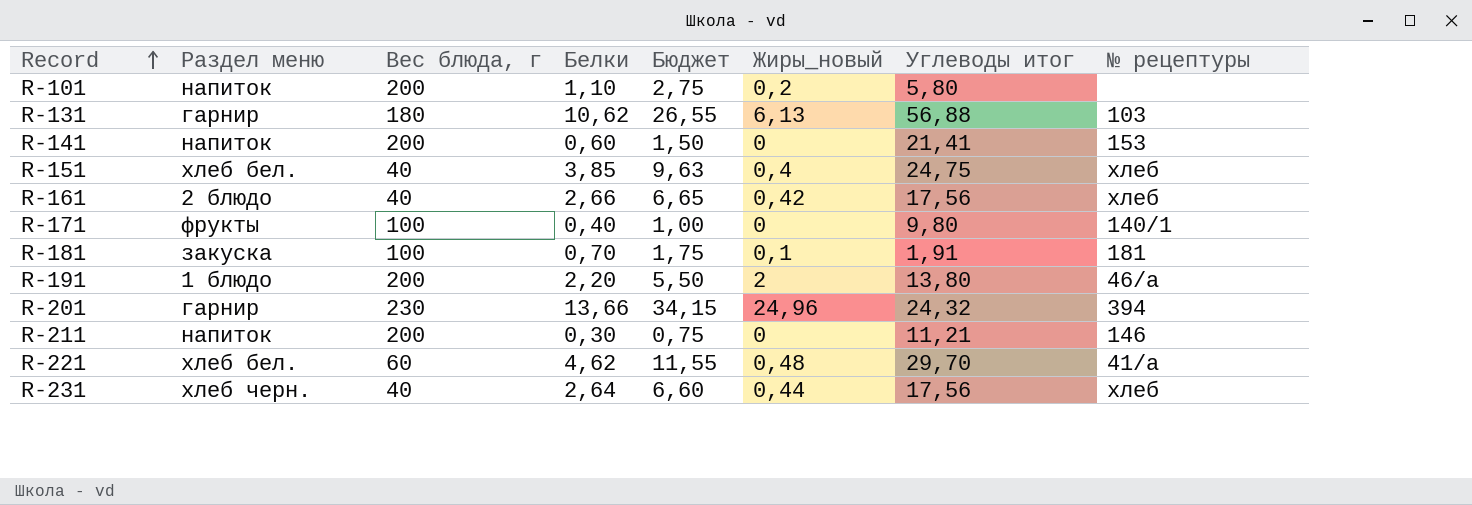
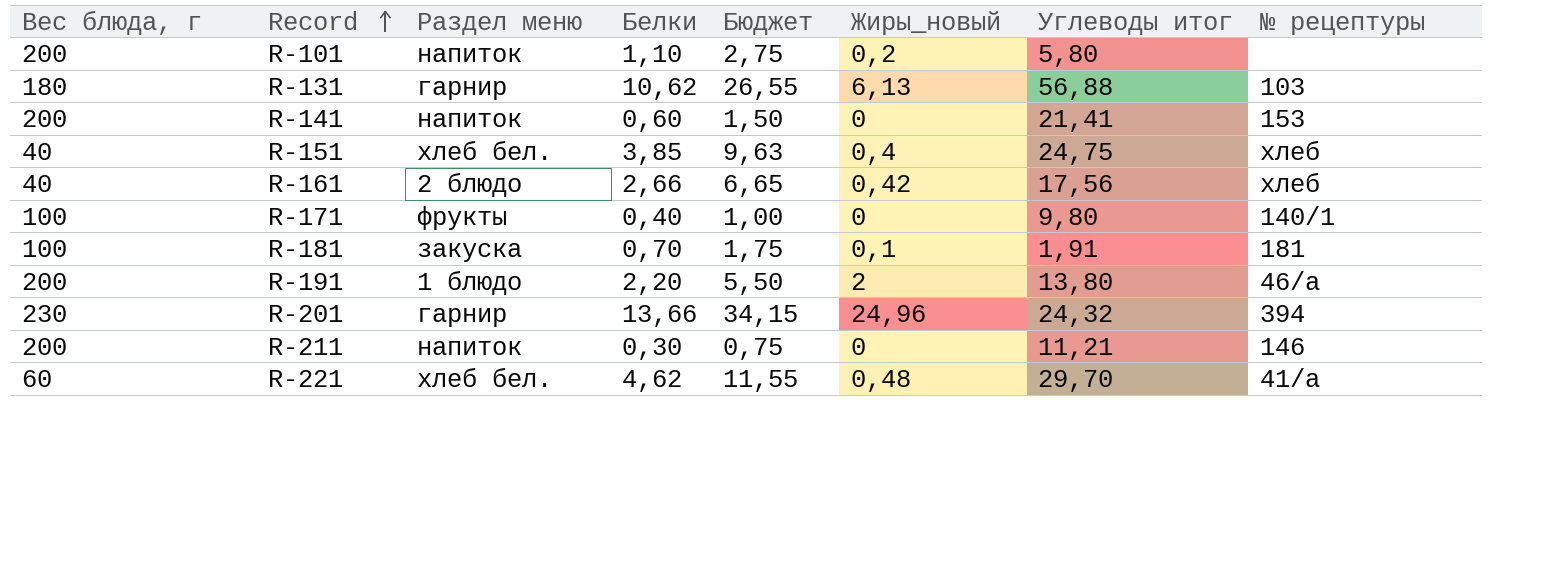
column Вес блюда, г | position: 3 -> 1
row R-231: хлеб черн. | 40 | 2,64 | 6,60 | 0,44 | 17,56 | хлеб -> none

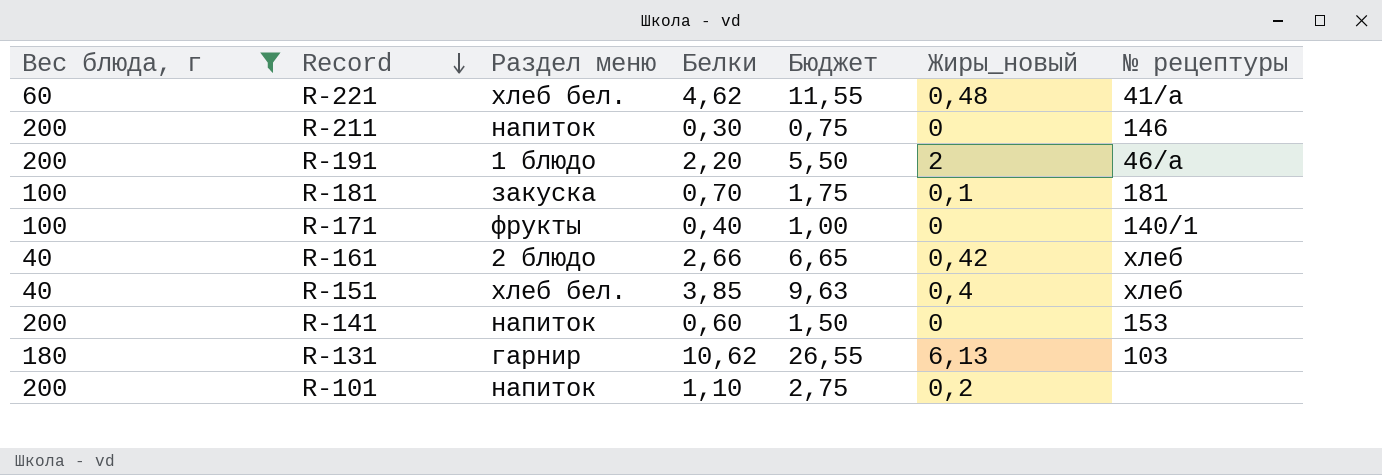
filter: none -> Вес блюда, г != 230
row order: Record ascending -> Record descending
column Углеводы итог | position: 7 -> none

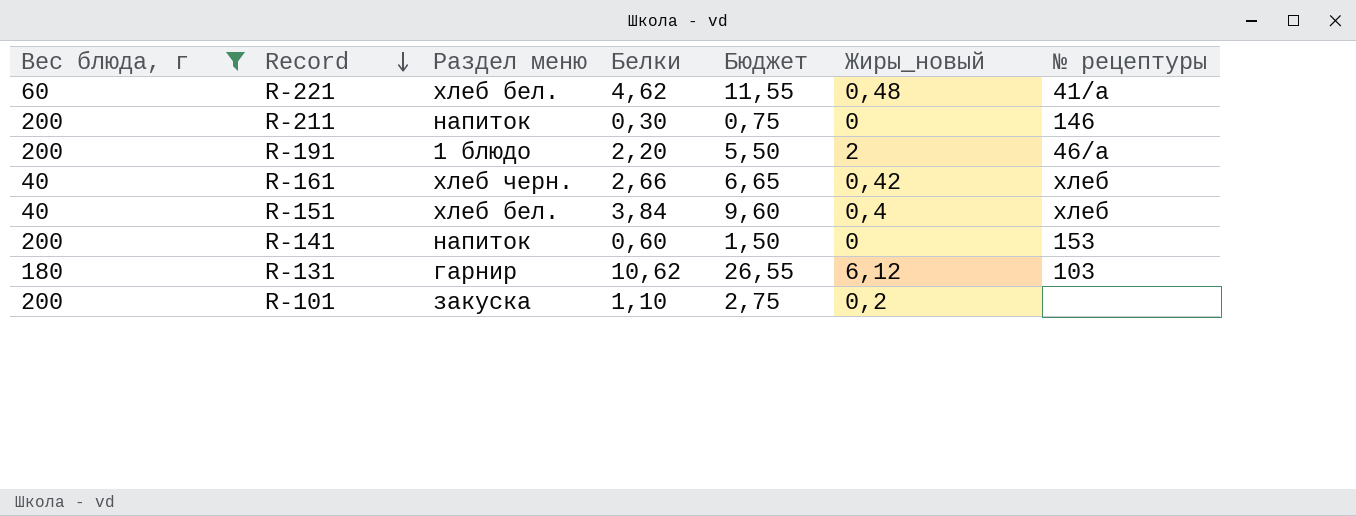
row R-181: 100 | закуска | 0,70 | 1,75 | 0,1 | 181 -> none
row R-171: 100 | фрукты | 0,40 | 1,00 | 0 | 140/1 -> none
R-161 | Раздел меню: 2 блюдо -> хлеб черн.
R-151 | Белки: 3,85 -> 3,84
R-151 | Бюджет: 9,63 -> 9,60
R-131 | Жиры_новый: 6,13 -> 6,12
R-101 | Раздел меню: напиток -> закуска

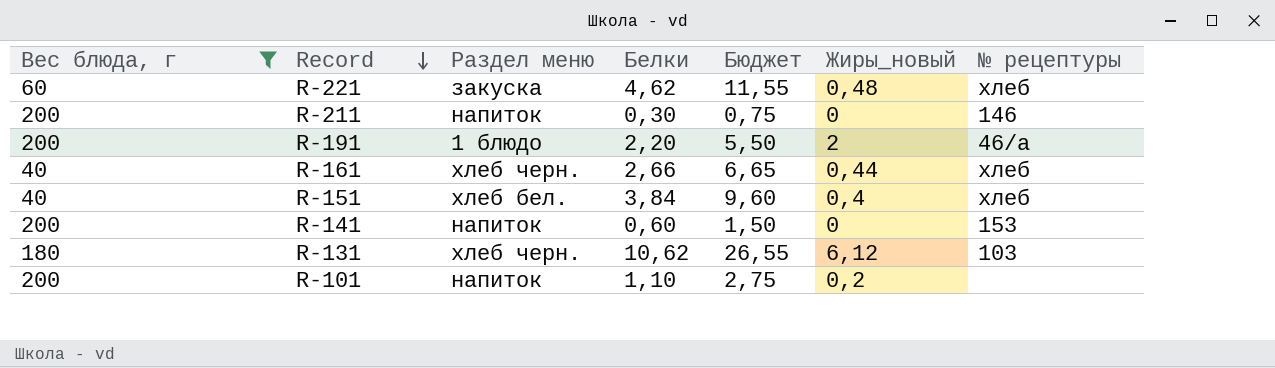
R-221 | Раздел меню: хлеб бел. -> закуска
R-221 | № рецептуры: 41/а -> хлеб
R-161 | Жиры_новый: 0,42 -> 0,44
R-131 | Раздел меню: гарнир -> хлеб черн.
R-101 | Раздел меню: закуска -> напиток

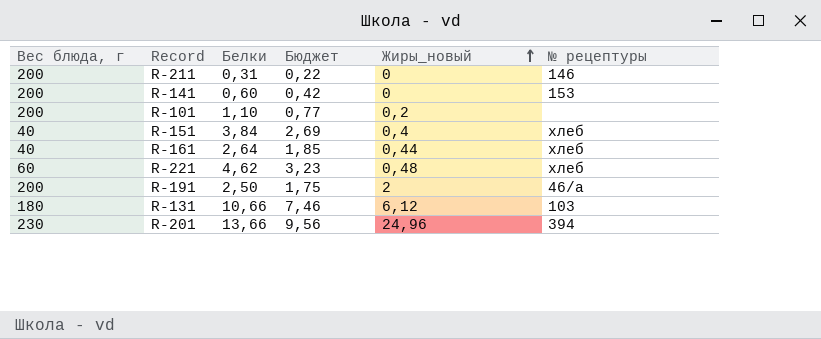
filter: Вес блюда, г != 230 -> none
row order: Record descending -> Жиры_новый ascending
column Раздел меню | position: 3 -> none
column Бюджет | formula: [Белки] * 2,5 -> [Белки] * 0,7
R-211 | Белки: 0,30 -> 0,31
R-161 | Белки: 2,66 -> 2,64
R-191 | Белки: 2,20 -> 2,50
R-131 | Белки: 10,62 -> 10,66

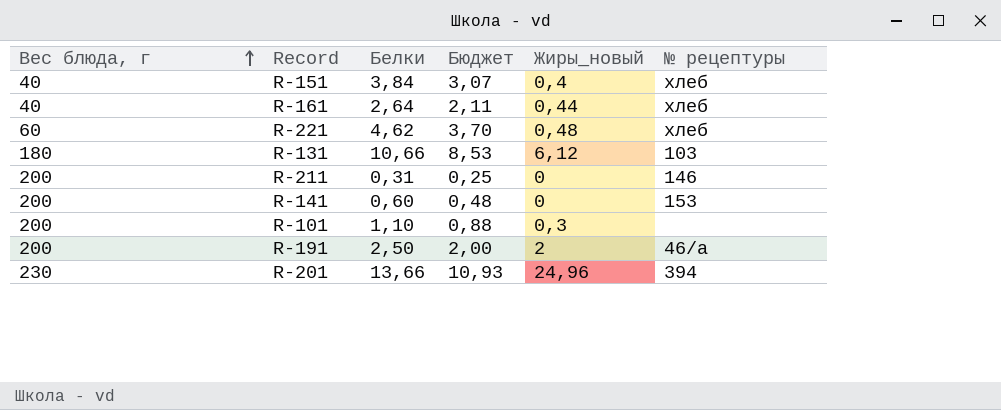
row order: Жиры_новый ascending -> Вес блюда, г ascending
column Бюджет | formula: [Белки] * 0,7 -> [Белки] * 0,8
R-101 | Жиры_новый: 0,2 -> 0,3

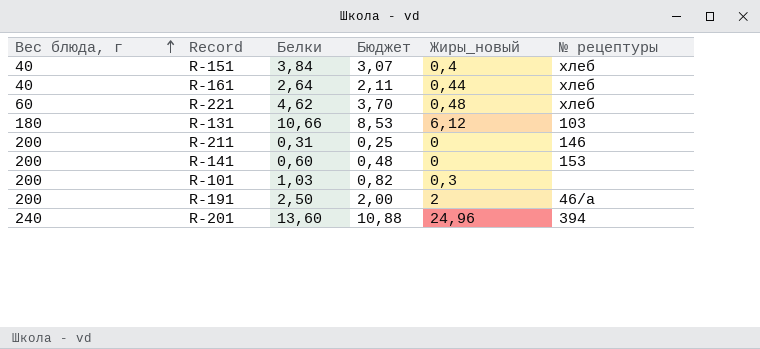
R-101 | Белки: 1,10 -> 1,03
R-101 | Бюджет: 0,88 -> 0,82
R-201 | Вес блюда, г: 230 -> 240
R-201 | Белки: 13,66 -> 13,60
R-201 | Бюджет: 10,93 -> 10,88

